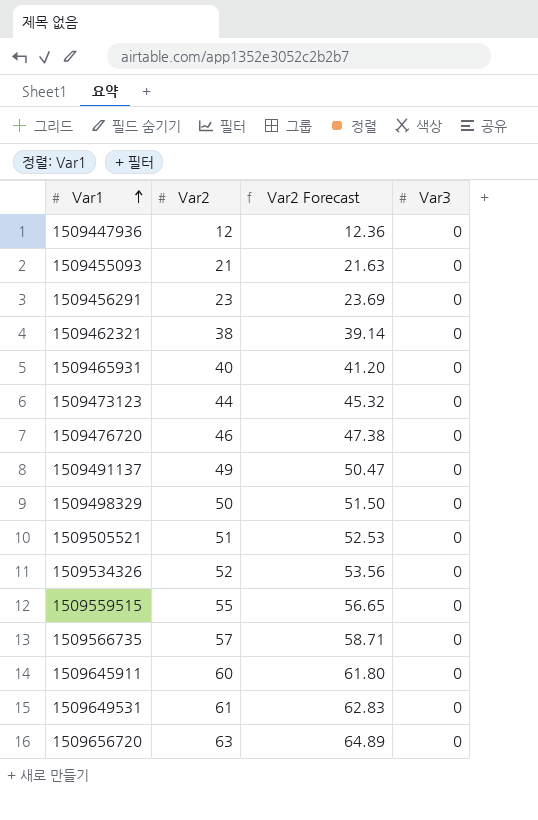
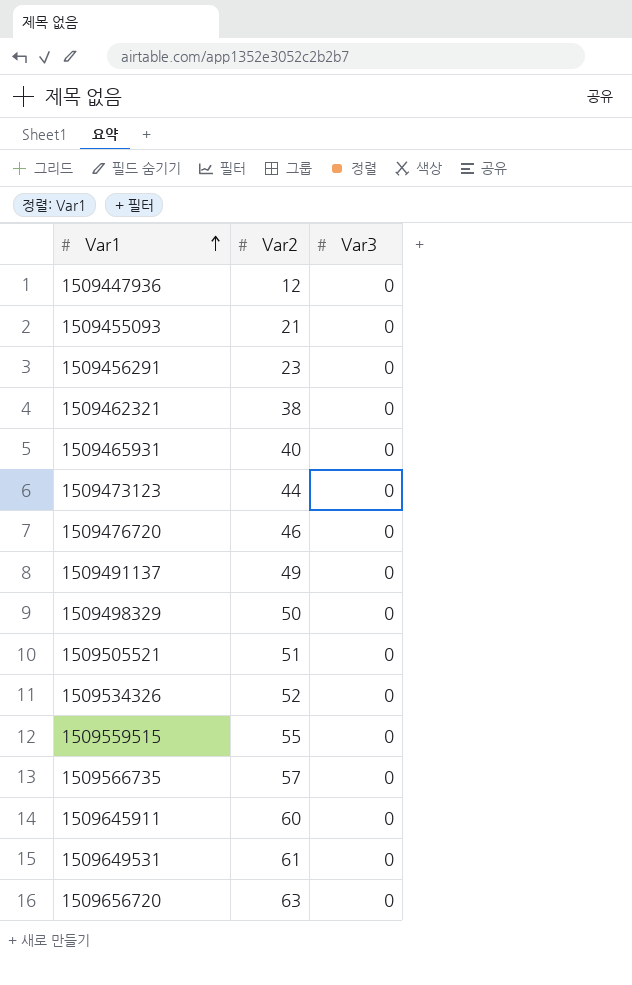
column Var2 Forecast | formula: [Var2] * 1.03 -> none

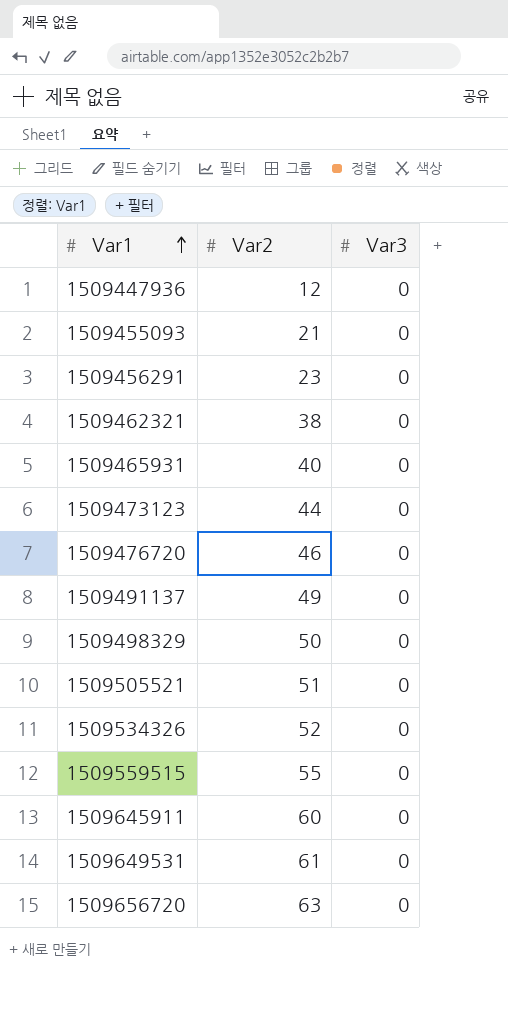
row 1509566735: 57 | 0 -> none

